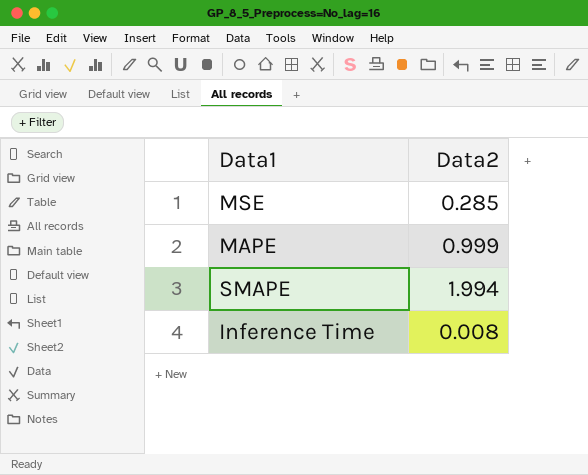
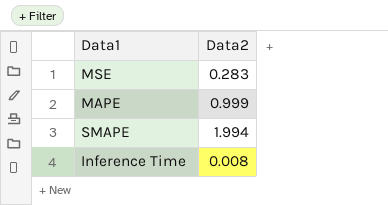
MSE | Data2: 0.285 -> 0.283

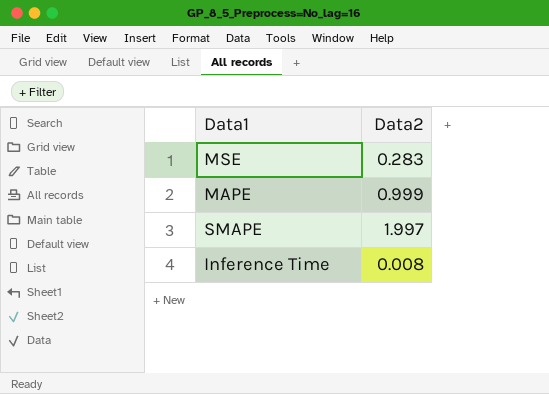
SMAPE | Data2: 1.994 -> 1.997

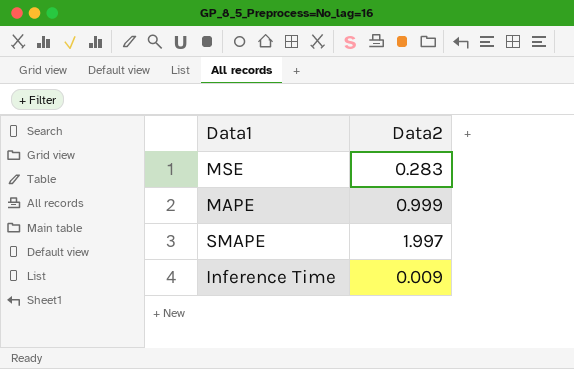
Inference Time | Data2: 0.008 -> 0.009

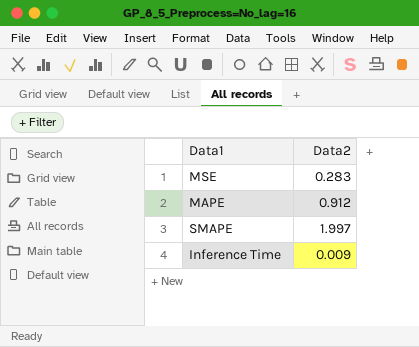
MAPE | Data2: 0.999 -> 0.912

